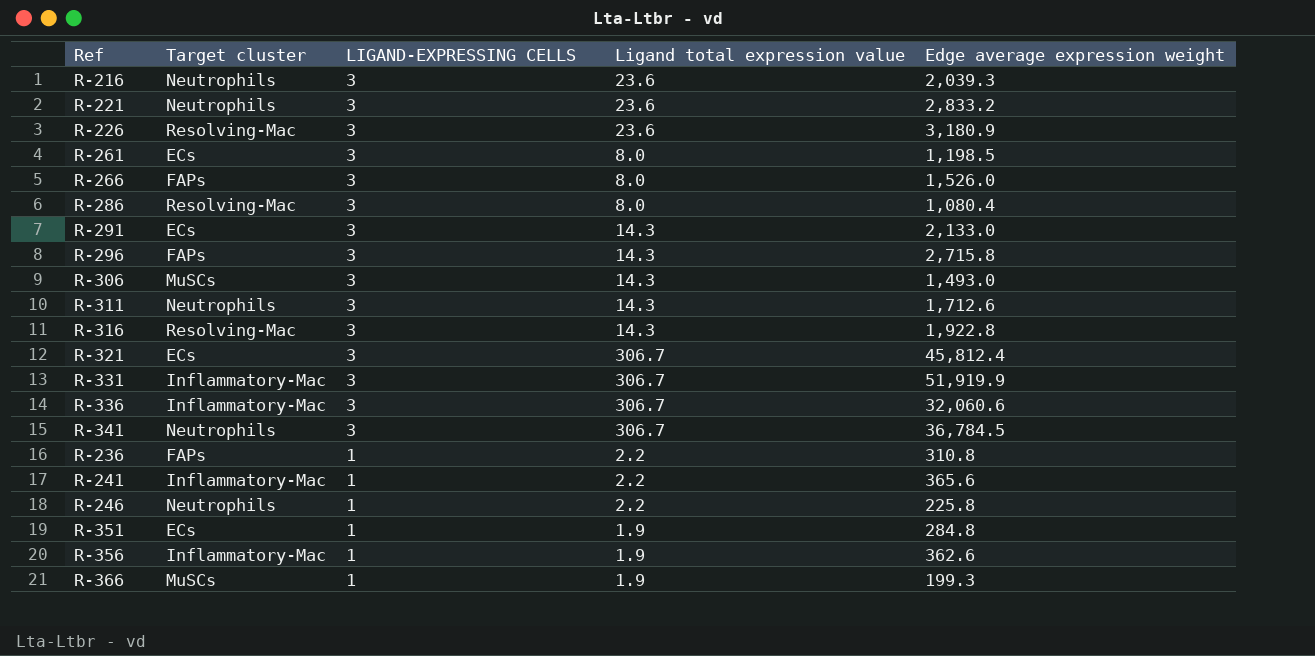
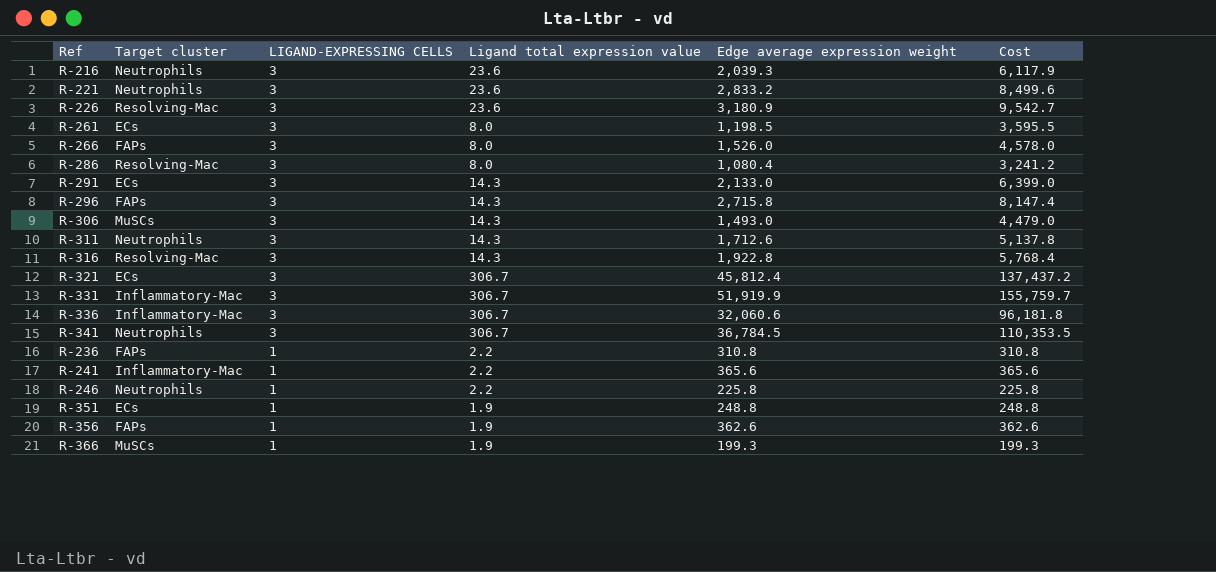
column Cost | formula: none -> [LIGAND-EXPRESSING CELLS] * [Edge average expression weight]
R-351 | Edge average expression weight: 284.8 -> 248.8
R-356 | Target cluster: Inflammatory-Mac -> FAPs

